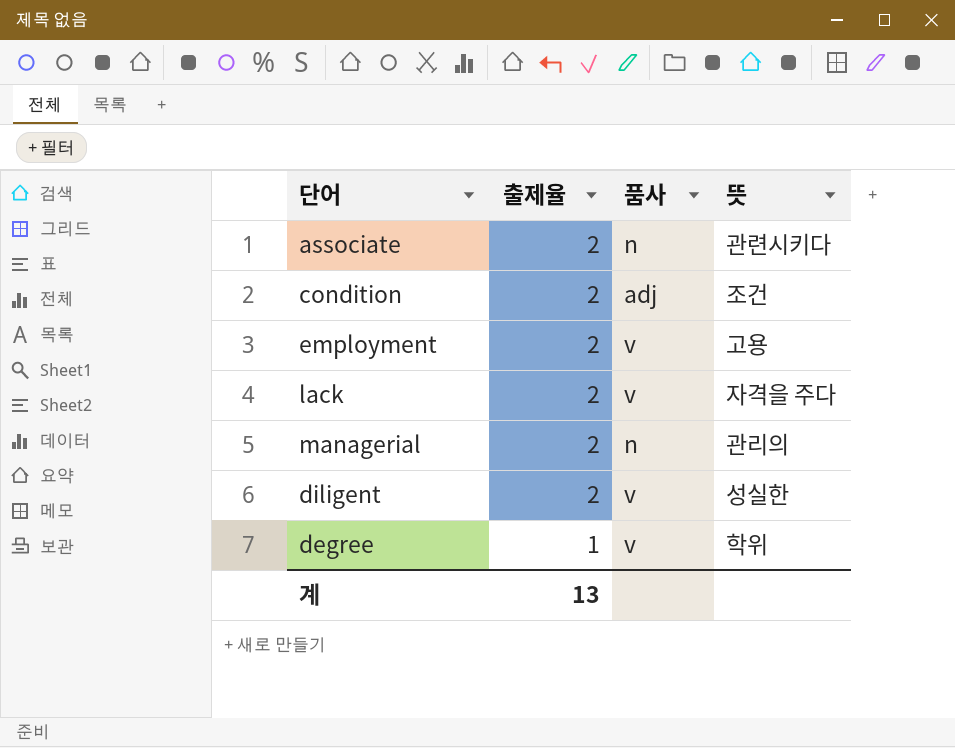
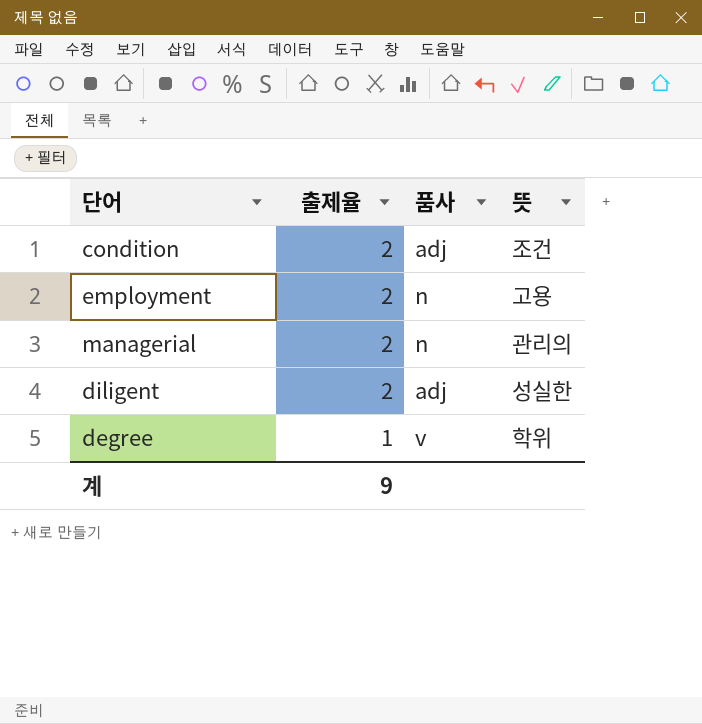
row associate: 2 | n | 관련시키다 -> none
row lack: 2 | v | 자격을 주다 -> none
employment | 품사: v -> n
diligent | 품사: v -> adj
계 | 출제율: 13 -> 9

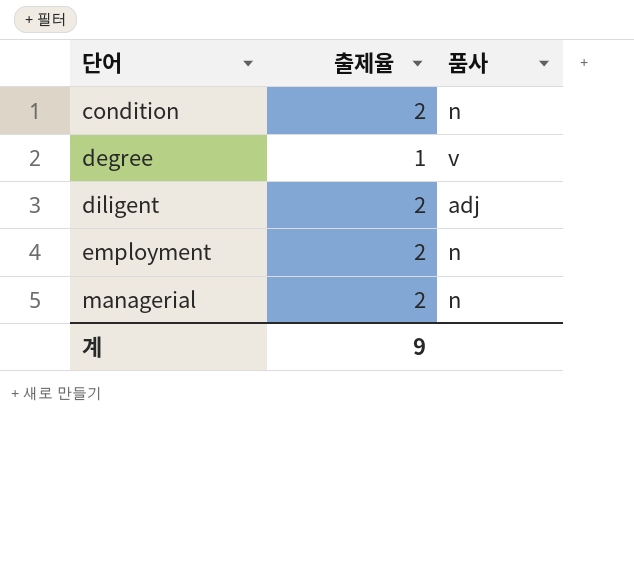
row order: 출제율 descending -> 단어 ascending
column 뜻 | position: 4 -> none
condition | 품사: adj -> n

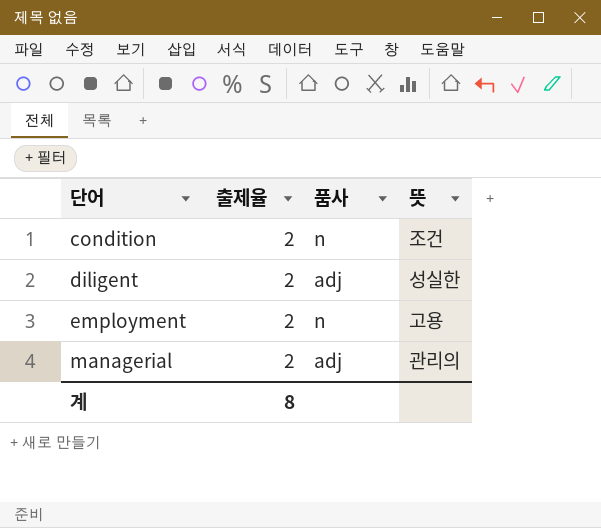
column 뜻 | position: none -> 4
row degree: 1 | v -> none
managerial | 품사: n -> adj
계 | 출제율: 9 -> 8

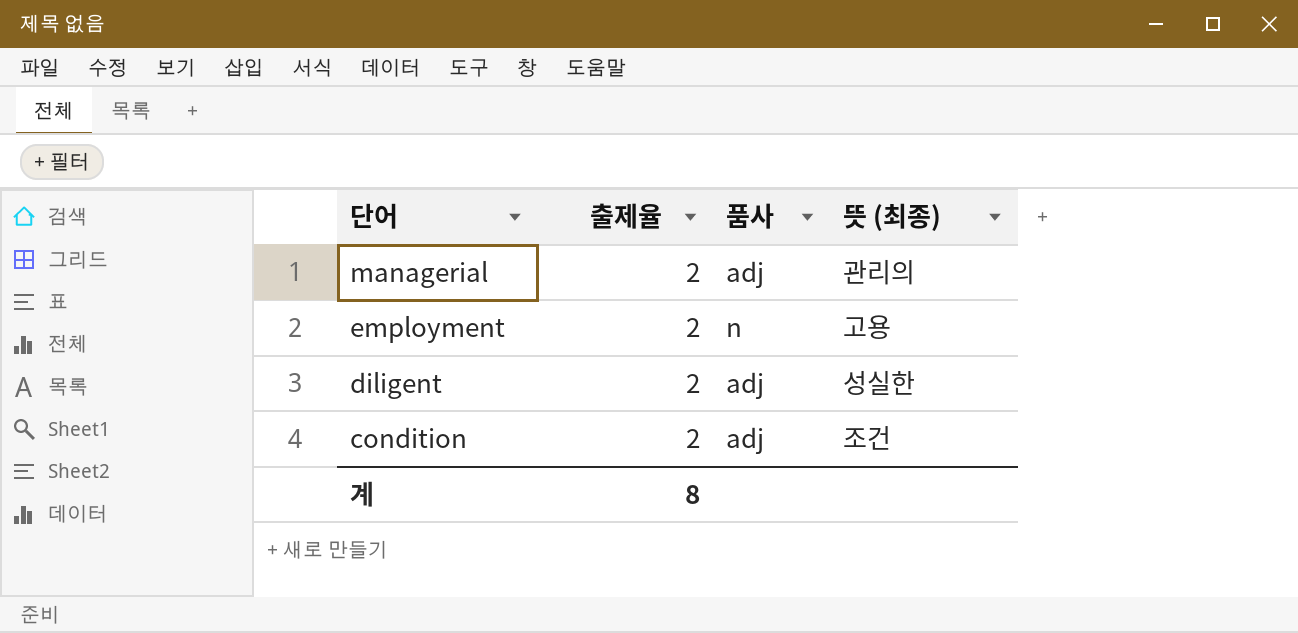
row order: 단어 ascending -> 단어 descending
column name: 뜻 -> 뜻 (최종)
condition | 품사: n -> adj

